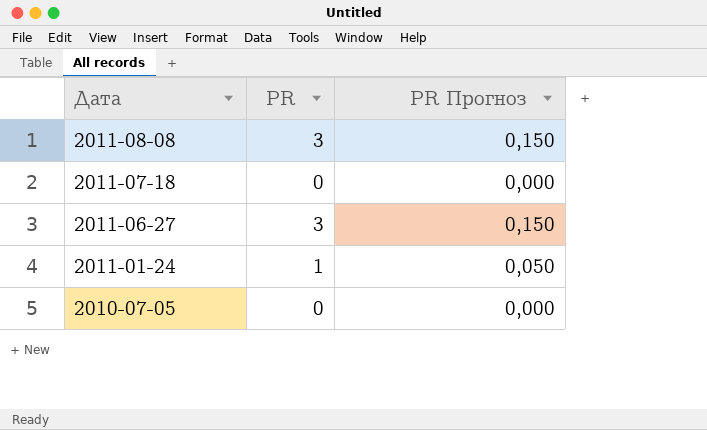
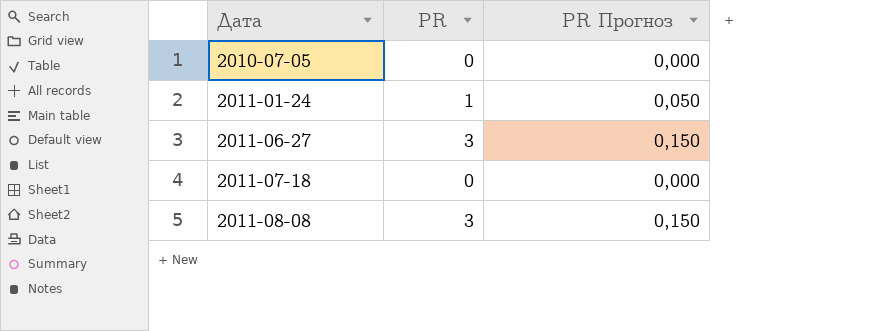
row order: Дата descending -> Дата ascending

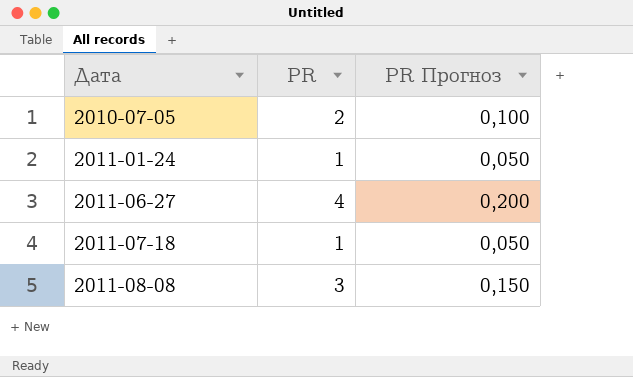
2010-07-05 | PR: 0 -> 2
2010-07-05 | PR Прогноз: 0,000 -> 0,100
2011-06-27 | PR: 3 -> 4
2011-06-27 | PR Прогноз: 0,150 -> 0,200
2011-07-18 | PR: 0 -> 1
2011-07-18 | PR Прогноз: 0,000 -> 0,050

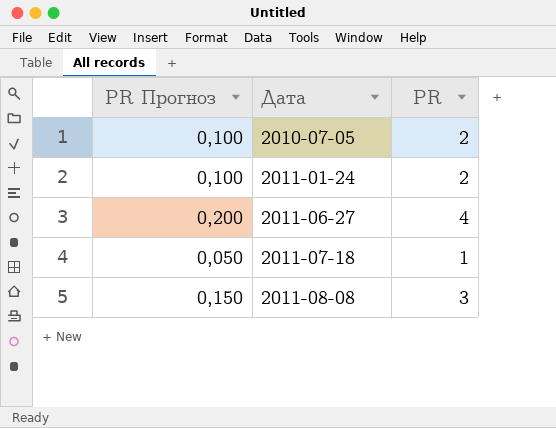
column PR Прогноз | position: 3 -> 1
2011-01-24 | PR Прогноз: 0,050 -> 0,100
2011-01-24 | PR: 1 -> 2

